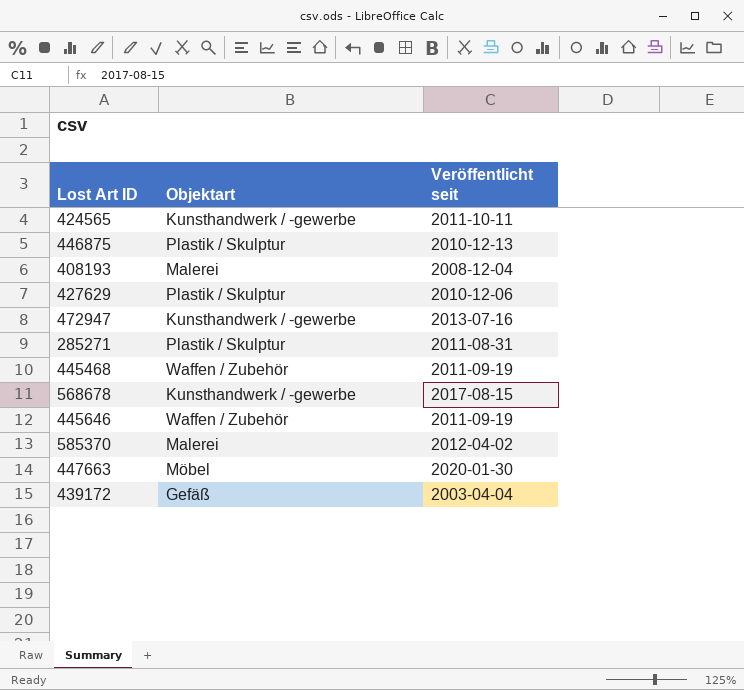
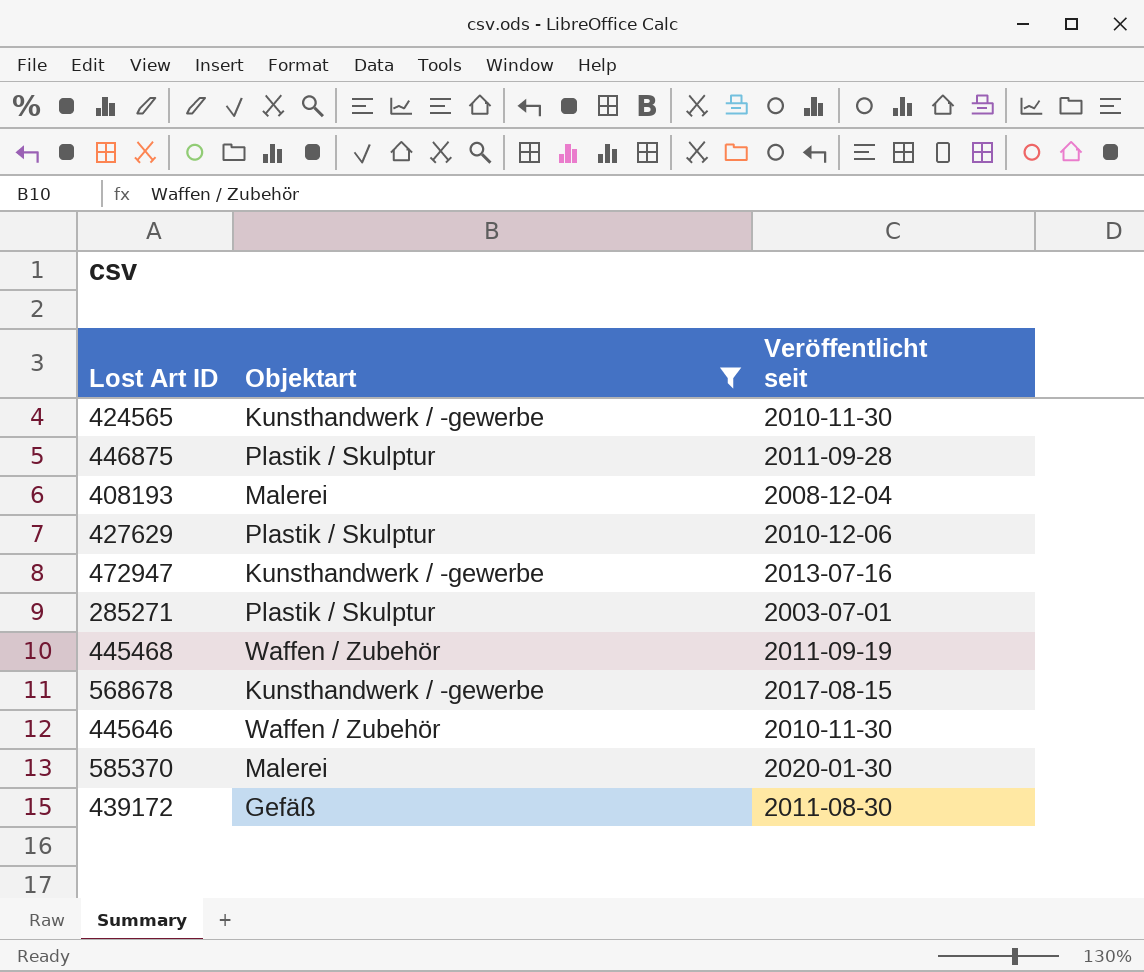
filter: none -> Objektart != Möbel
424565 | Veröffentlicht seit: 2011-10-11 -> 2010-11-30
446875 | Veröffentlicht seit: 2010-12-13 -> 2011-09-28
285271 | Veröffentlicht seit: 2011-08-31 -> 2003-07-01
445646 | Veröffentlicht seit: 2011-09-19 -> 2010-11-30
585370 | Veröffentlicht seit: 2012-04-02 -> 2020-01-30
439172 | Veröffentlicht seit: 2003-04-04 -> 2011-08-30

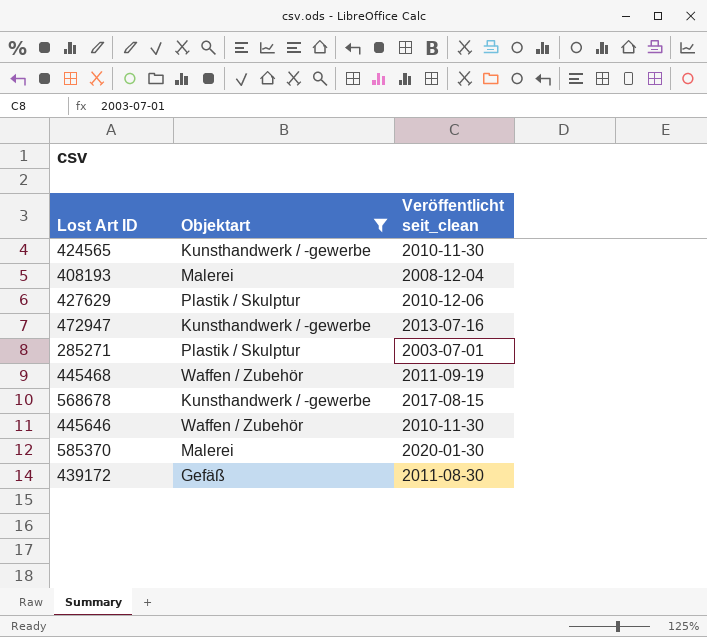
column name: Veröffentlicht seit -> Veröffentlicht seit_clean
row 446875: Plastik / Skulptur | 2011-09-28 -> none

